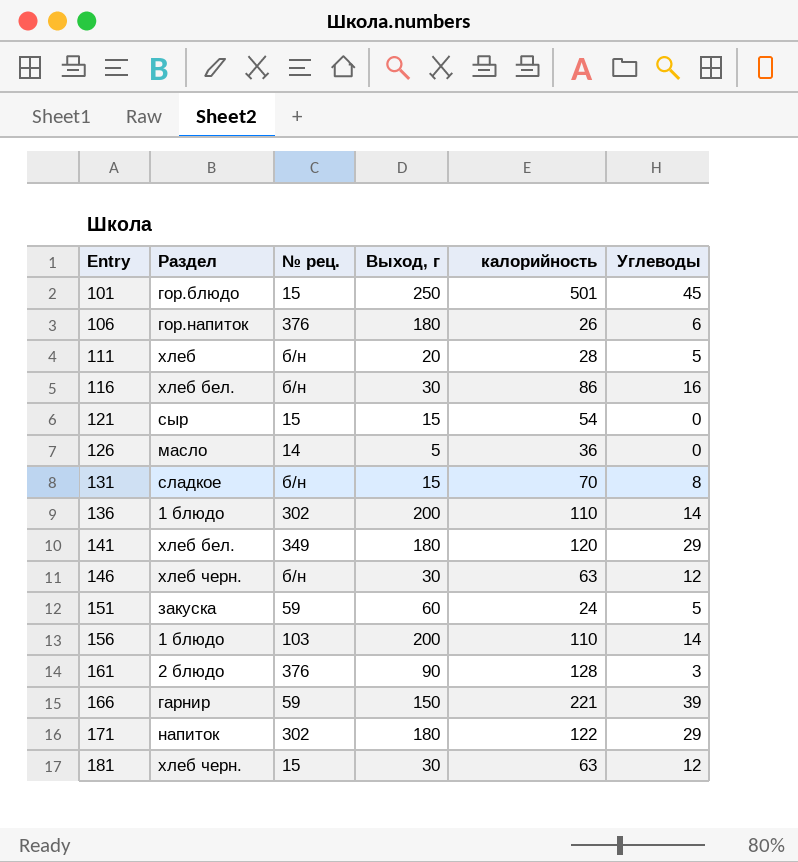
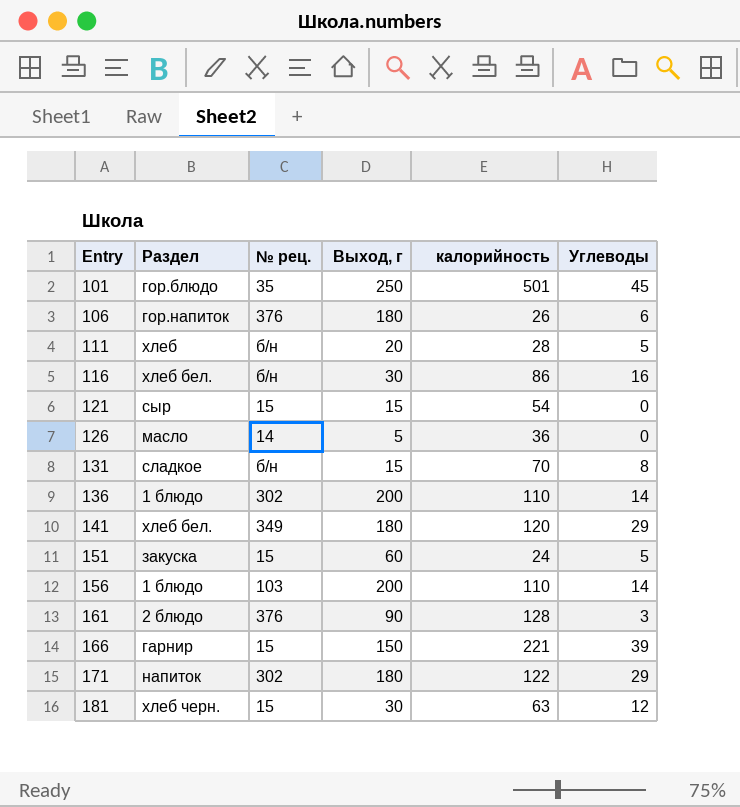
row 146: хлеб черн. | б/н | 30 | 63 | 12 -> none
101 | № рец.: 15 -> 35
151 | № рец.: 59 -> 15
166 | № рец.: 59 -> 15

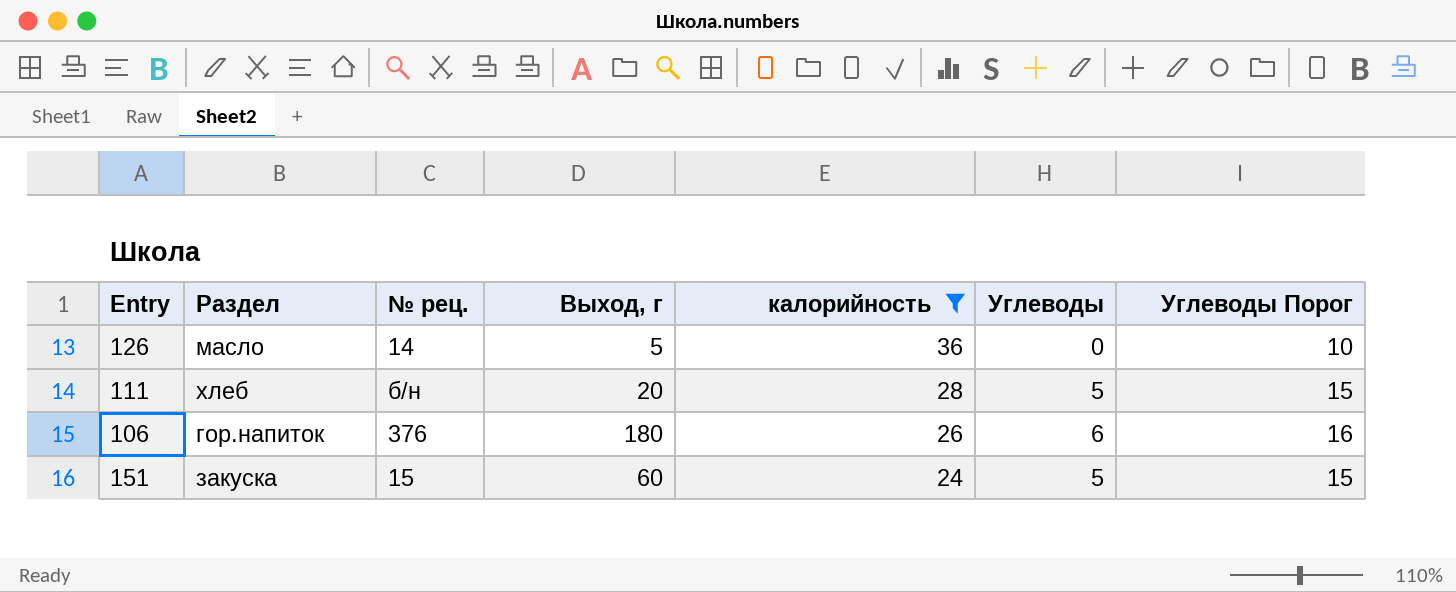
filter: none -> калорийность <= 36
row order: Entry ascending -> калорийность descending
column Углеводы Порог | formula: none -> [Углеводы] + 10

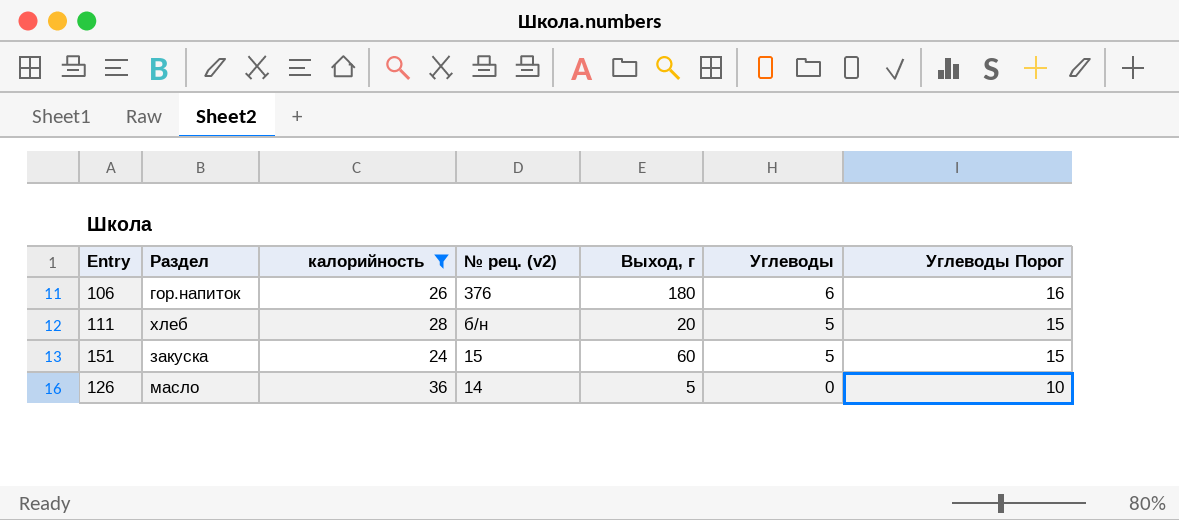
row order: калорийность descending -> Углеводы descending
column калорийность | position: 5 -> 3
column name: № рец. -> № рец. (v2)

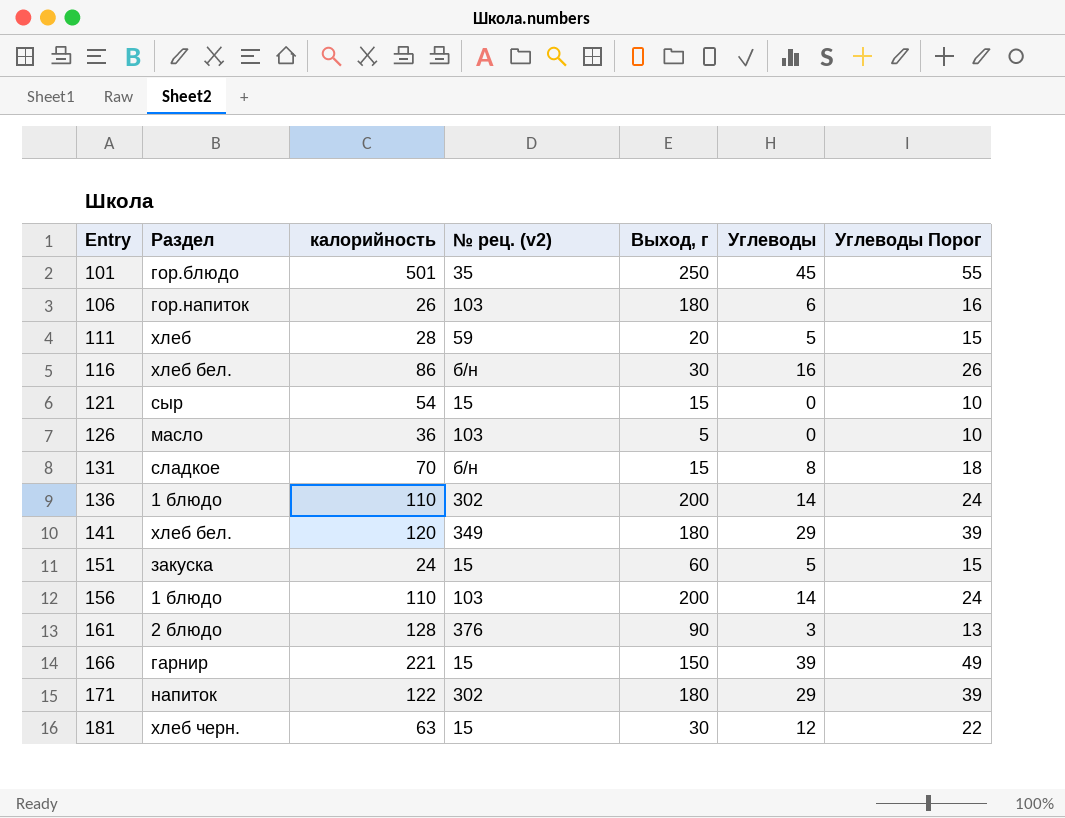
filter: калорийность <= 36 -> none
row order: Углеводы descending -> Entry ascending
106 | № рец. (v2): 376 -> 103
111 | № рец. (v2): б/н -> 59
126 | № рец. (v2): 14 -> 103

